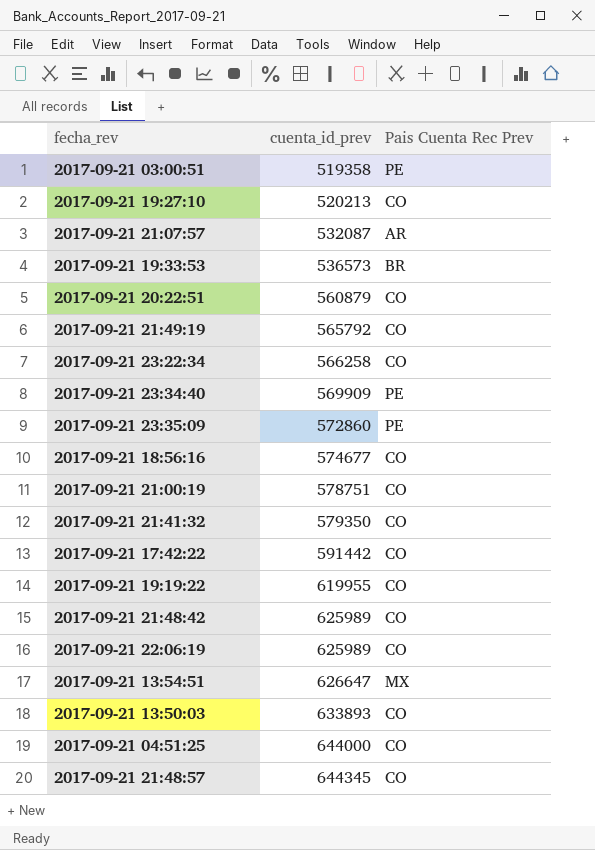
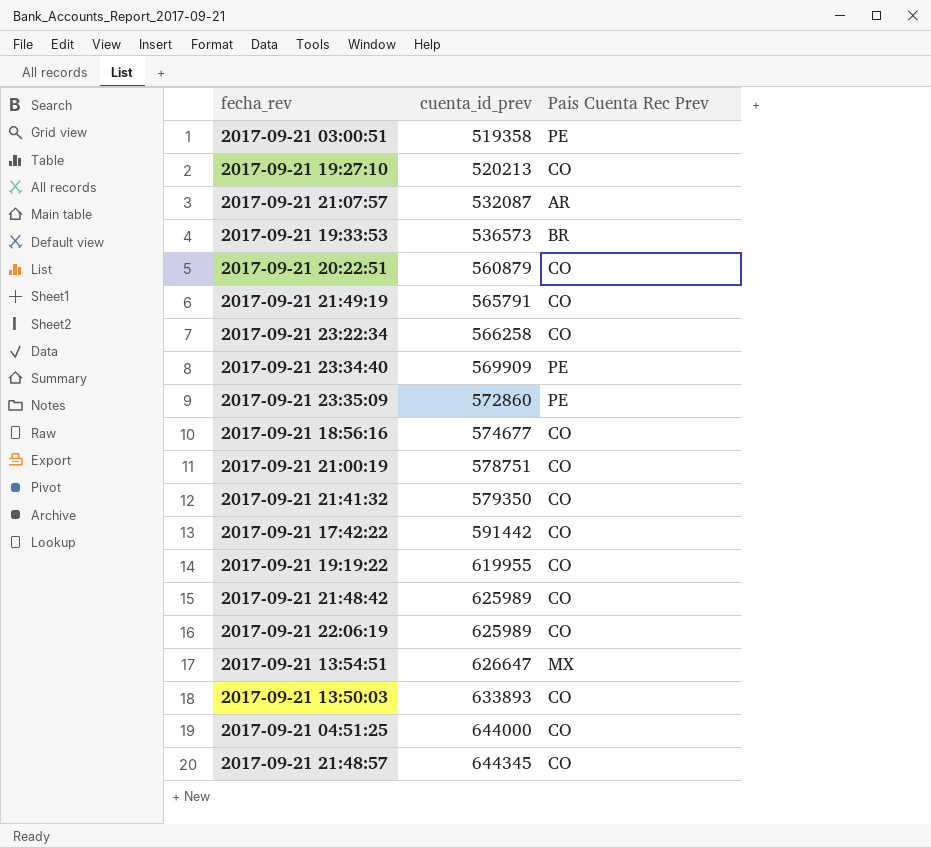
2017-09-21 21:49:19 | cuenta_id_prev: 565792 -> 565791

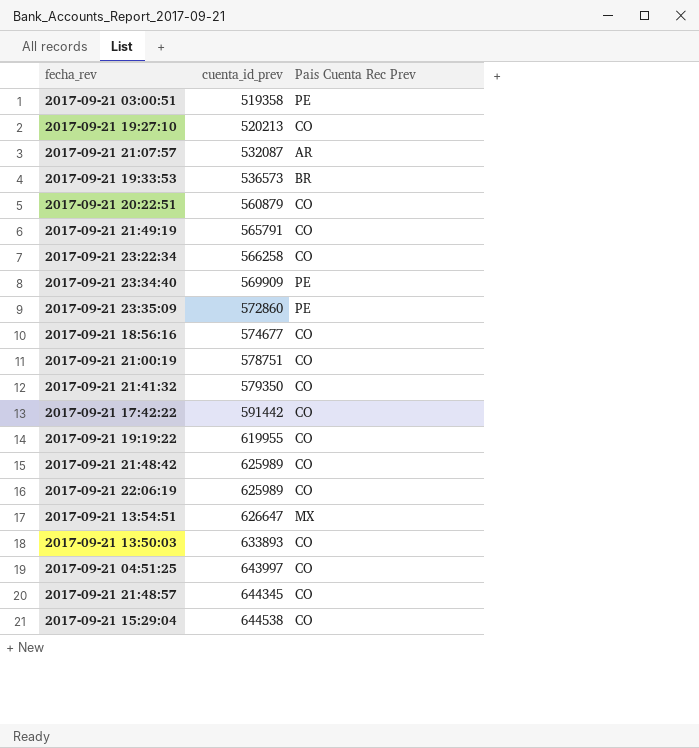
2017-09-21 04:51:25 | cuenta_id_prev: 644000 -> 643997
row 2017-09-21 15:29:04: none -> 644538 | CO

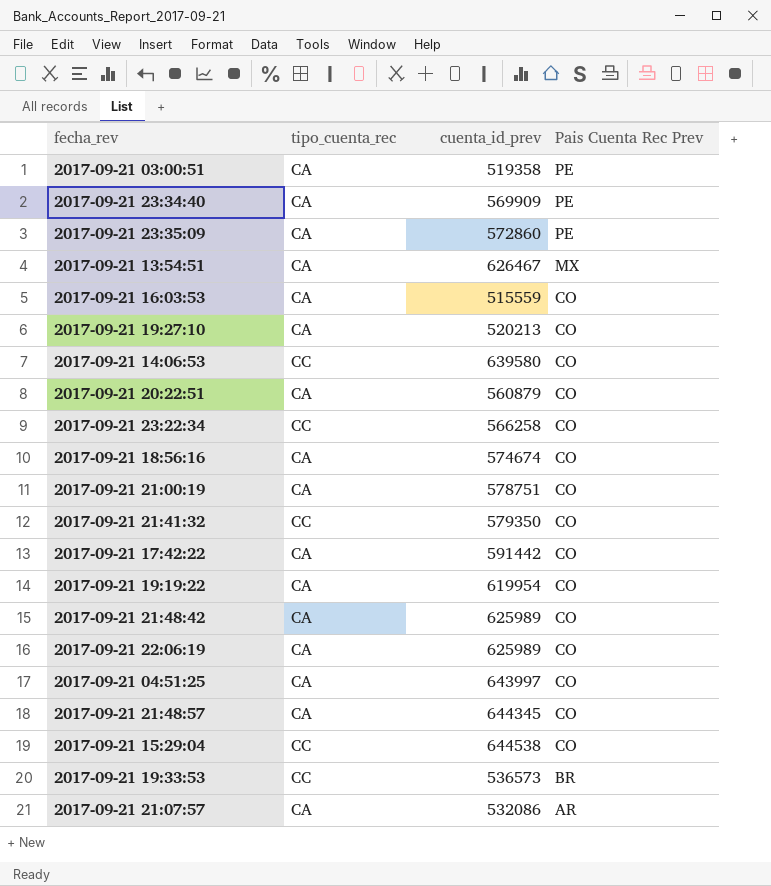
row order: cuenta_id_prev ascending -> Pais Cuenta Rec Prev descending
column tipo_cuenta_rec | position: none -> 2
row 2017-09-21 21:49:19: 565791 | CO -> none
row 2017-09-21 13:50:03: 633893 | CO -> none
2017-09-21 13:54:51 | cuenta_id_prev: 626647 -> 626467
row 2017-09-21 16:03:53: none -> CA | 515559 | CO
row 2017-09-21 14:06:53: none -> CC | 639580 | CO
2017-09-21 18:56:16 | cuenta_id_prev: 574677 -> 574674
2017-09-21 19:19:22 | cuenta_id_prev: 619955 -> 619954
2017-09-21 21:07:57 | cuenta_id_prev: 532087 -> 532086

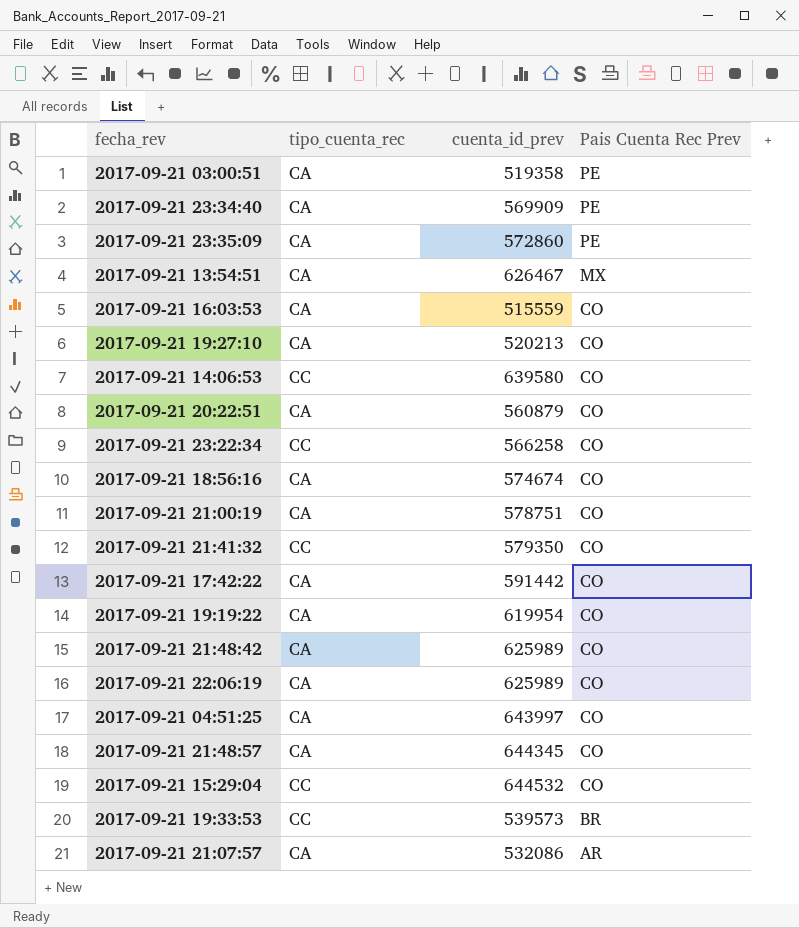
2017-09-21 15:29:04 | cuenta_id_prev: 644538 -> 644532
2017-09-21 19:33:53 | cuenta_id_prev: 536573 -> 539573

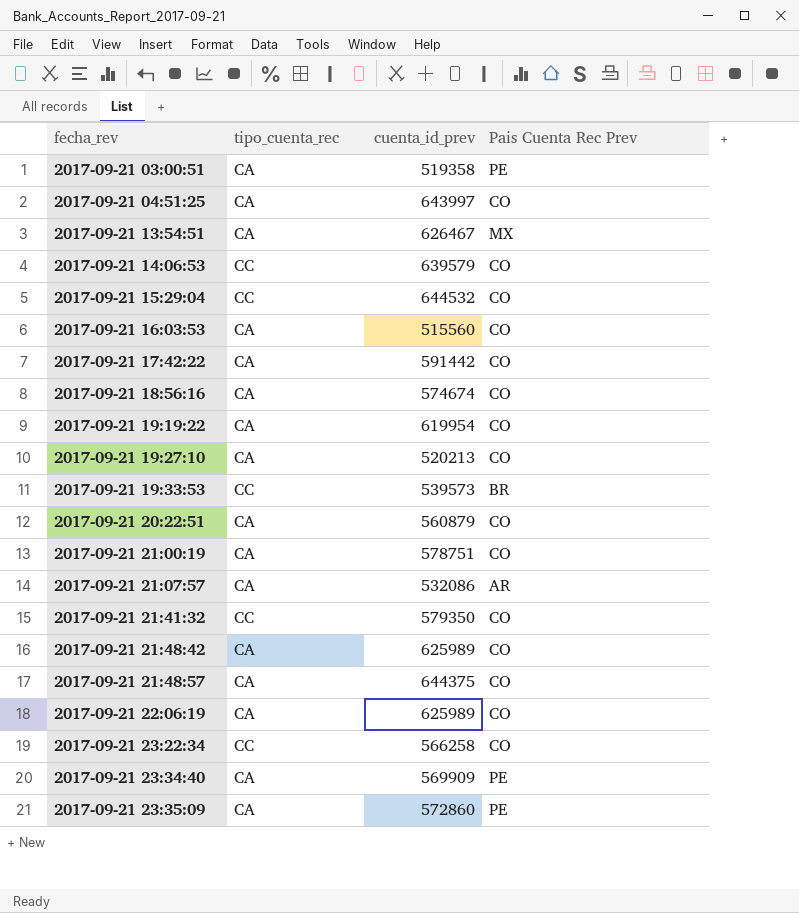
row order: Pais Cuenta Rec Prev descending -> fecha_rev ascending
2017-09-21 14:06:53 | cuenta_id_prev: 639580 -> 639579
2017-09-21 16:03:53 | cuenta_id_prev: 515559 -> 515560
2017-09-21 21:48:57 | cuenta_id_prev: 644345 -> 644375

